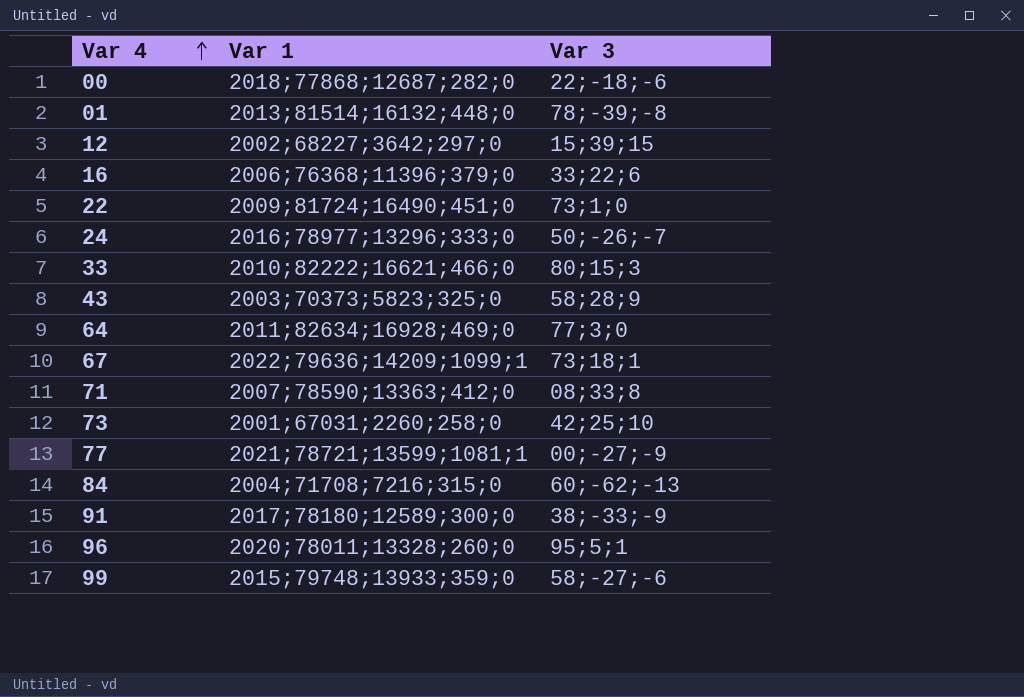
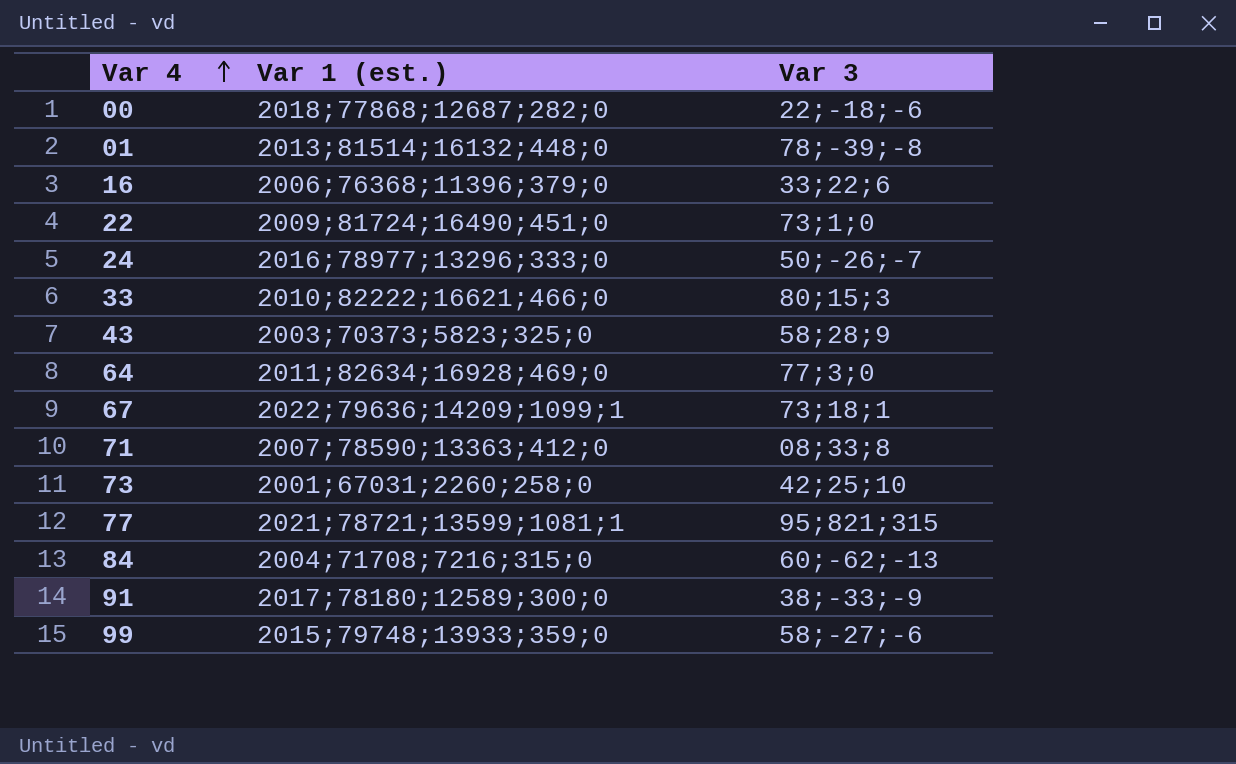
column name: Var 1 -> Var 1 (est.)
row 12: 2002;68227;3642;297;0 | 15;39;15 -> none
row 96: 2020;78011;13328;260;0 | 95;5;1 -> none
77 | Var 3: 00;-27;-9 -> 95;821;315

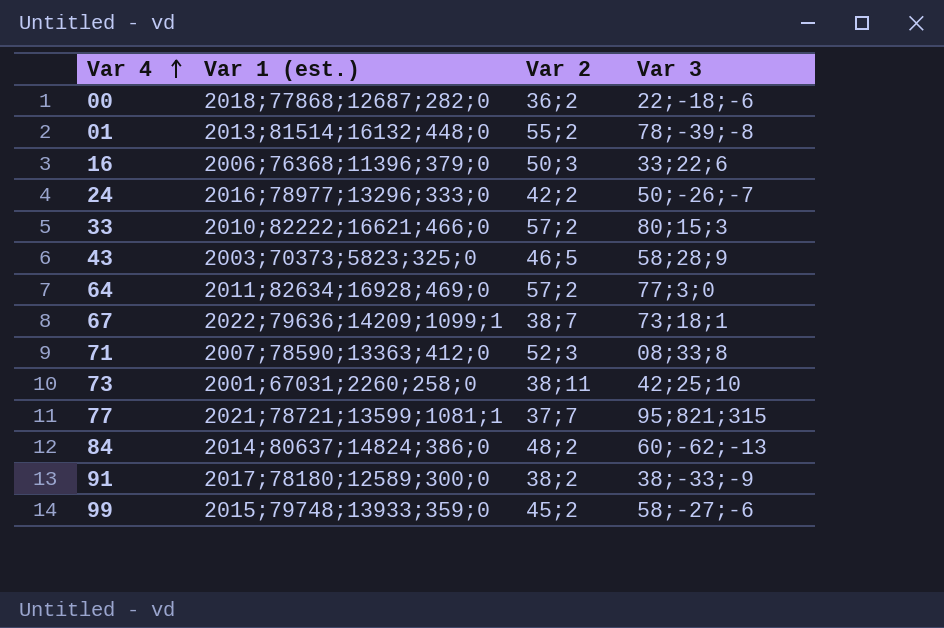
column Var 2 | position: none -> 3
row 22: 2009;81724;16490;451;0 | 73;1;0 -> none
84 | Var 1 (est.): 2004;71708;7216;315;0 -> 2014;80637;14824;386;0

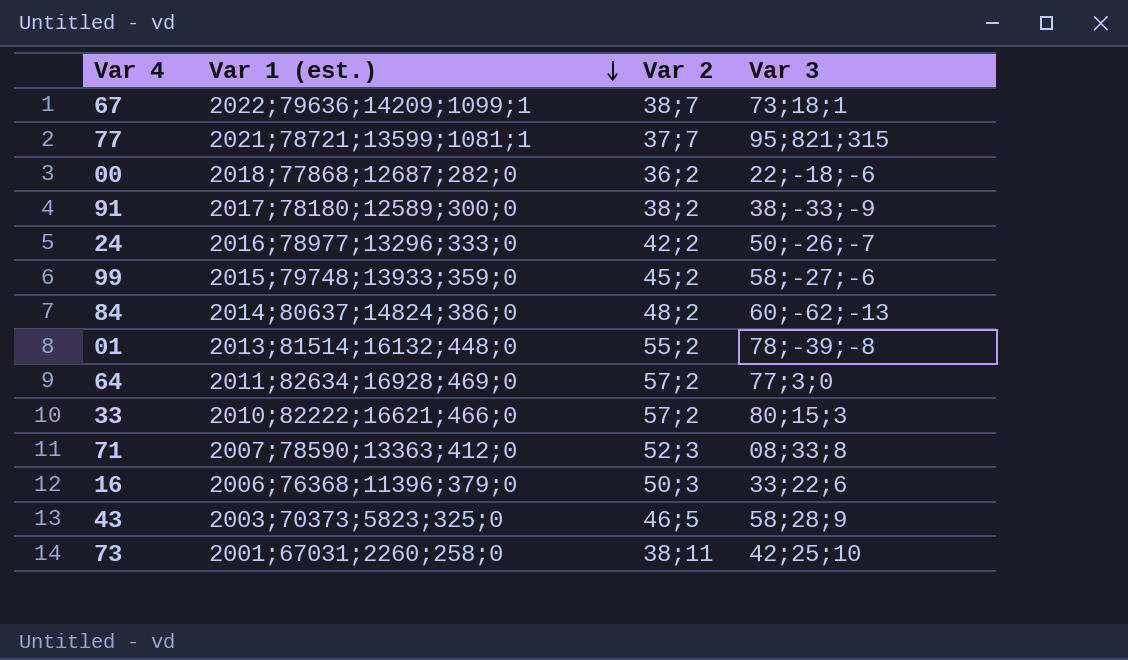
row order: Var 4 ascending -> Var 1 (est.) descending

